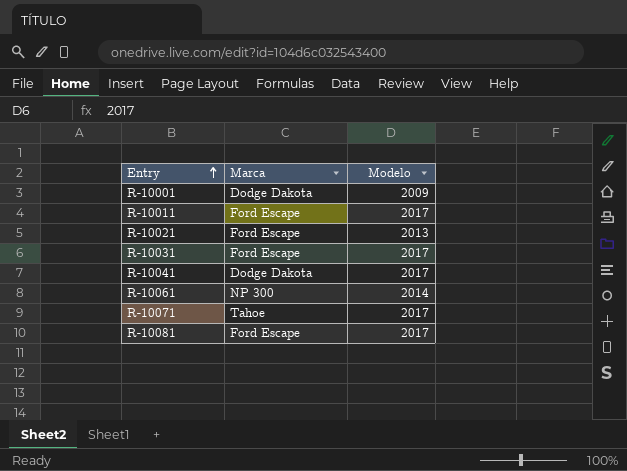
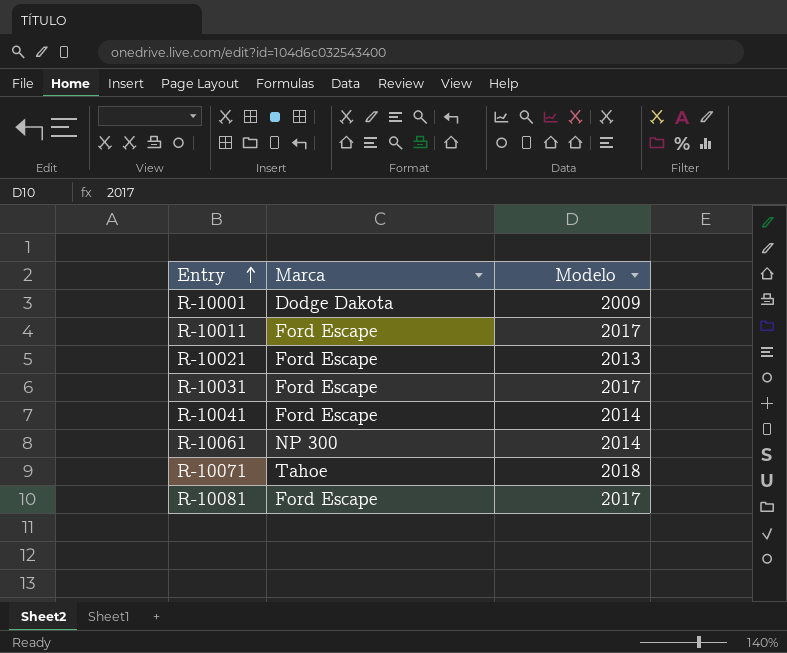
R-10041 | Marca: Dodge Dakota -> Ford Escape
R-10041 | Modelo: 2017 -> 2014
R-10071 | Modelo: 2017 -> 2018

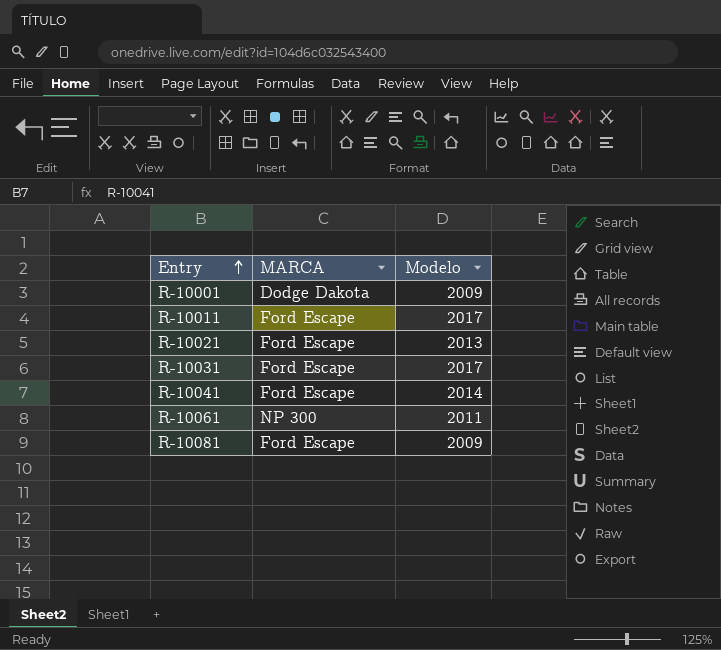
column name: Marca -> MARCA
row R-10071: Tahoe | 2018 -> none
R-10061 | Modelo: 2014 -> 2011
R-10081 | Modelo: 2017 -> 2009

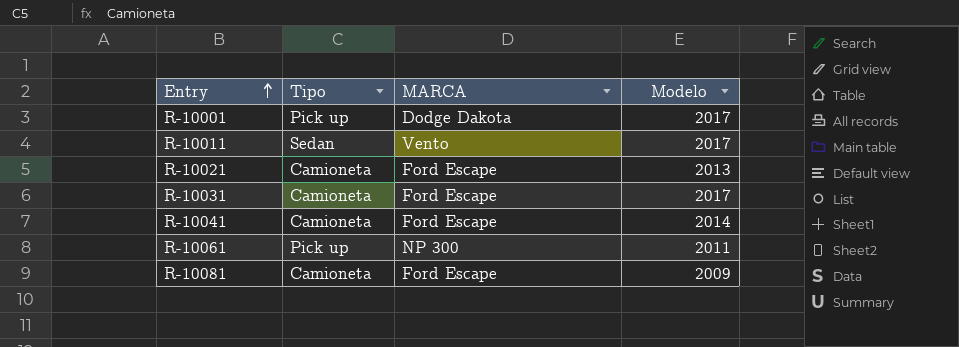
column Tipo | position: none -> 2
R-10001 | Modelo: 2009 -> 2017
R-10011 | MARCA: Ford Escape -> Vento

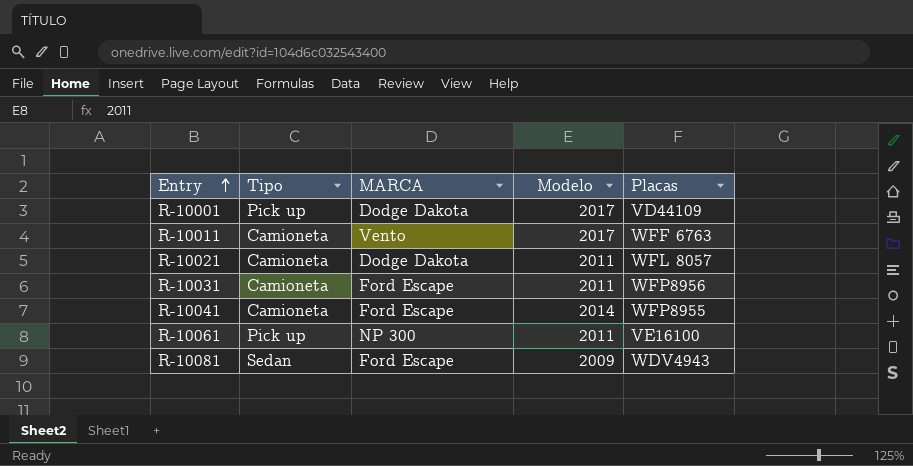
column Placas | position: none -> 5
R-10011 | Tipo: Sedan -> Camioneta
R-10021 | MARCA: Ford Escape -> Dodge Dakota
R-10021 | Modelo: 2013 -> 2011
R-10031 | Modelo: 2017 -> 2011
R-10081 | Tipo: Camioneta -> Sedan

